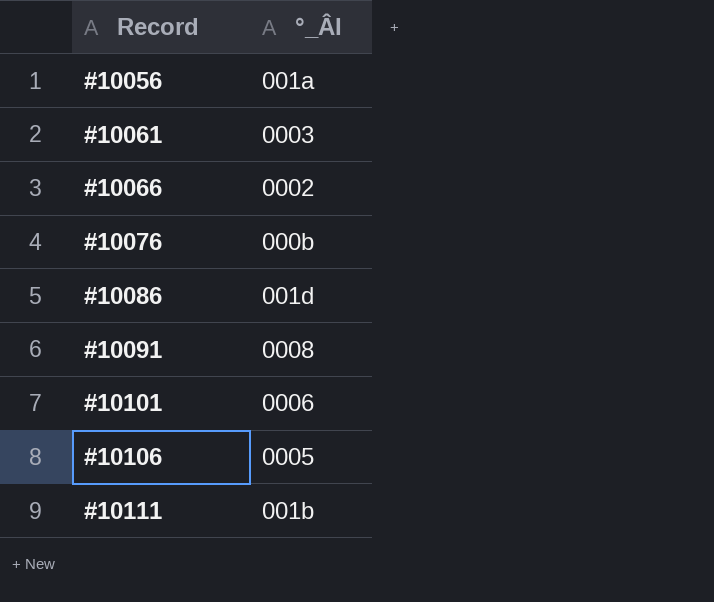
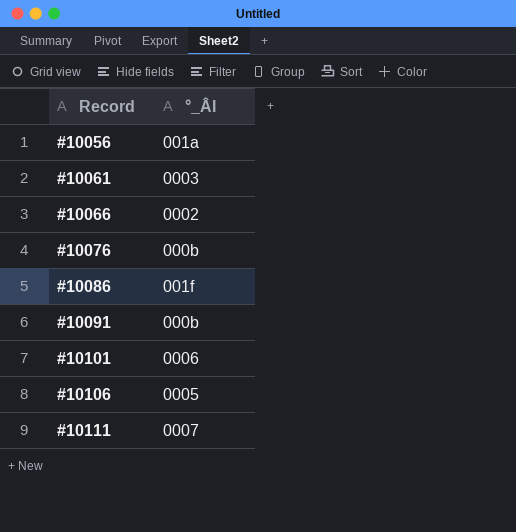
#10086 | °_ÂI: 001d -> 001f
#10091 | °_ÂI: 0008 -> 000b
#10111 | °_ÂI: 001b -> 0007

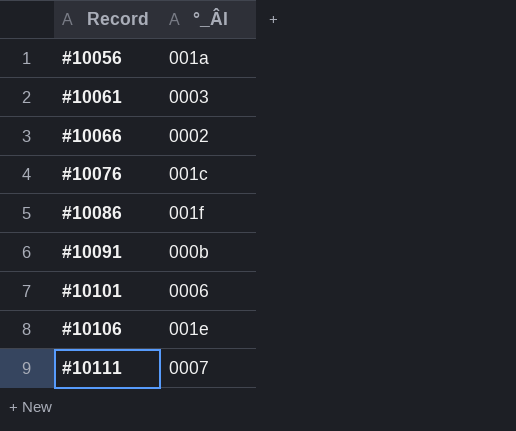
#10076 | °_ÂI: 000b -> 001c
#10106 | °_ÂI: 0005 -> 001e

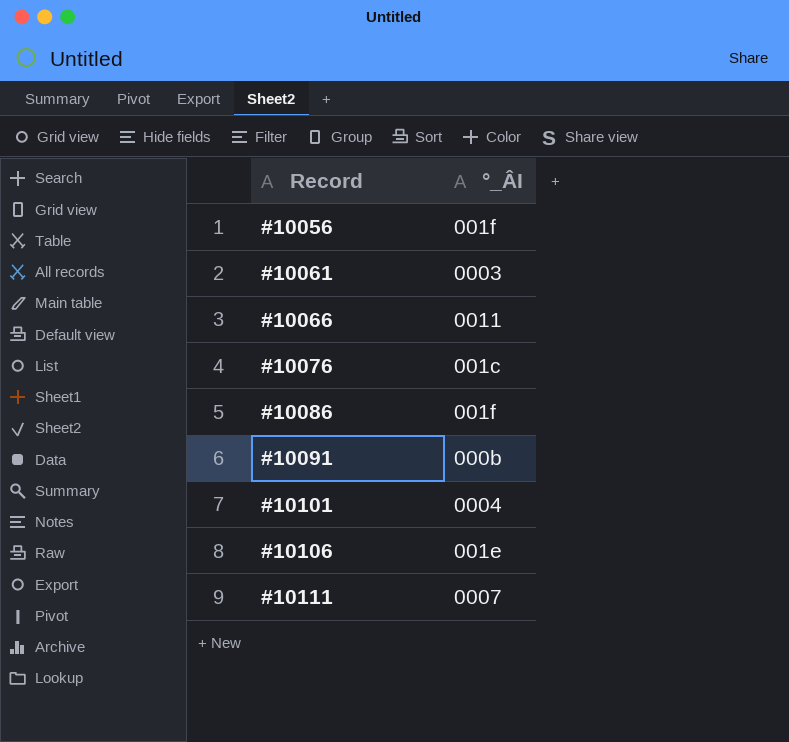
#10056 | °_ÂI: 001a -> 001f
#10066 | °_ÂI: 0002 -> 0011
#10101 | °_ÂI: 0006 -> 0004

